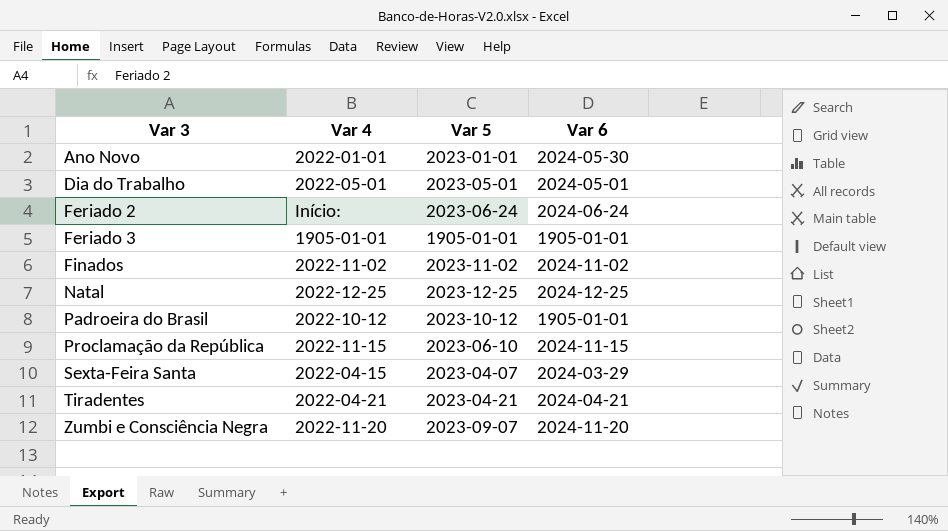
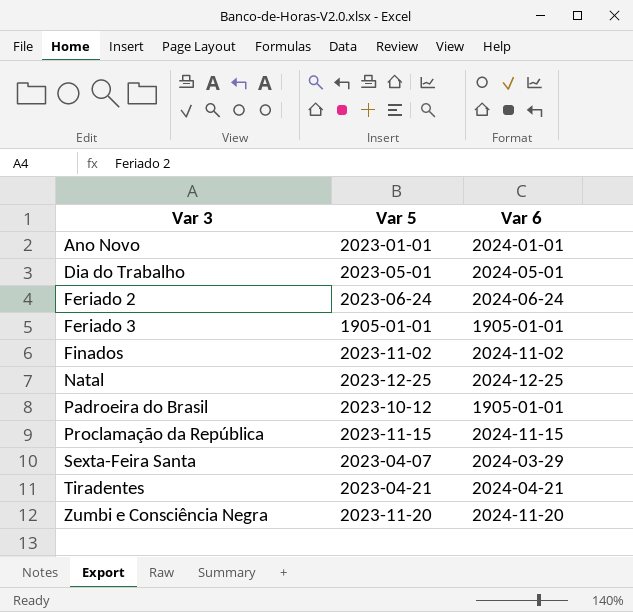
column Var 4 | position: 2 -> none
Ano Novo | Var 6: 2024-05-30 -> 2024-01-01
Proclamação da República | Var 5: 2023-06-10 -> 2023-11-15
Zumbi e Consciência Negra | Var 5: 2023-09-07 -> 2023-11-20

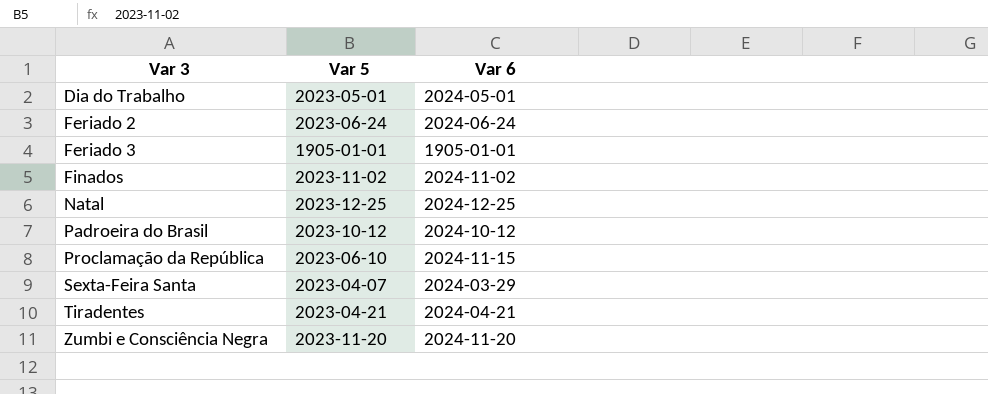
row Ano Novo: 2023-01-01 | 2024-01-01 -> none
Padroeira do Brasil | Var 6: 1905-01-01 -> 2024-10-12
Proclamação da República | Var 5: 2023-11-15 -> 2023-06-10

